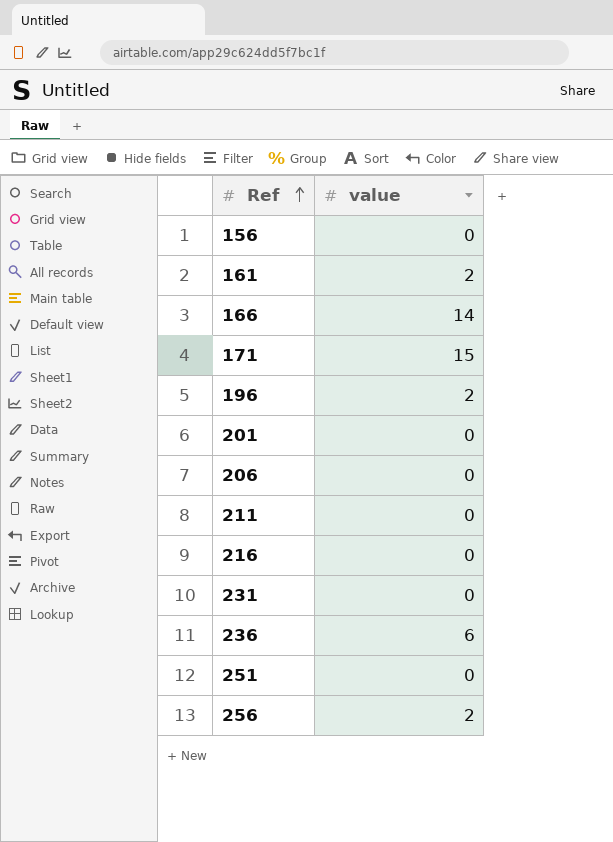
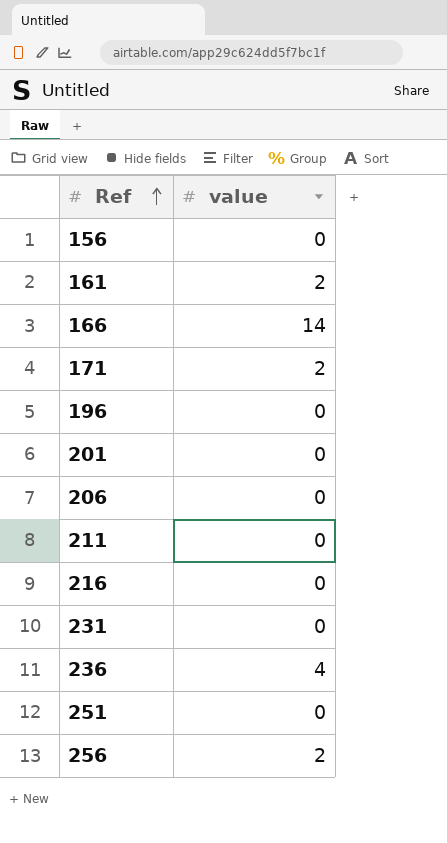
171 | value: 15 -> 2
196 | value: 2 -> 0
236 | value: 6 -> 4

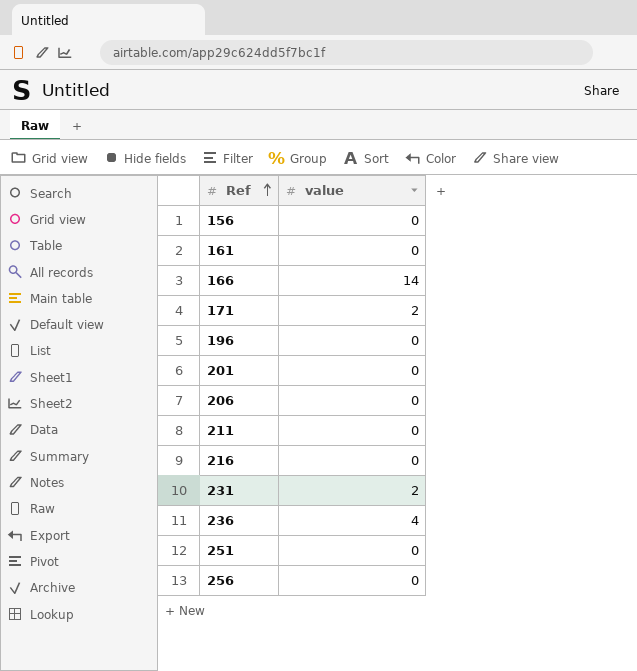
161 | value: 2 -> 0
231 | value: 0 -> 2
256 | value: 2 -> 0

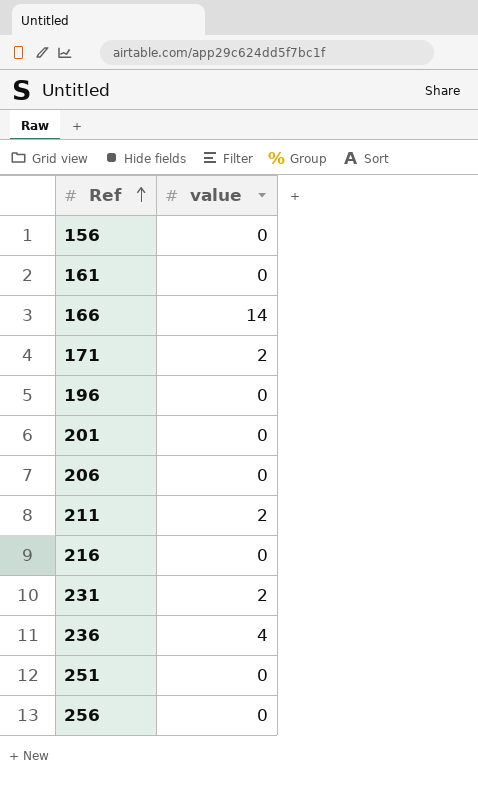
211 | value: 0 -> 2

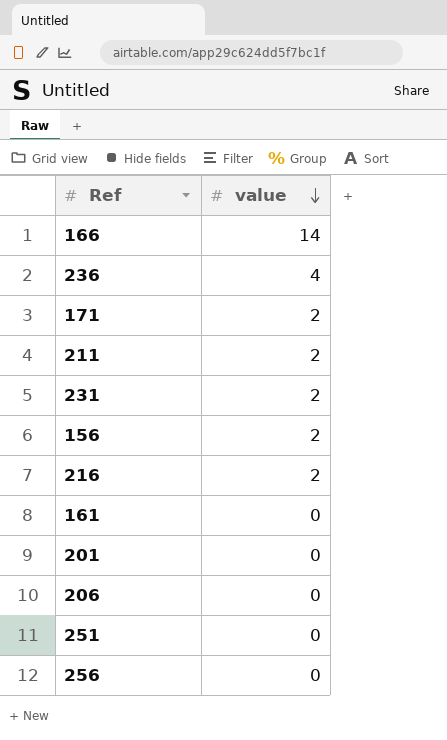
row order: Ref ascending -> value descending
row 196: 0 -> none
156 | value: 0 -> 2
216 | value: 0 -> 2

